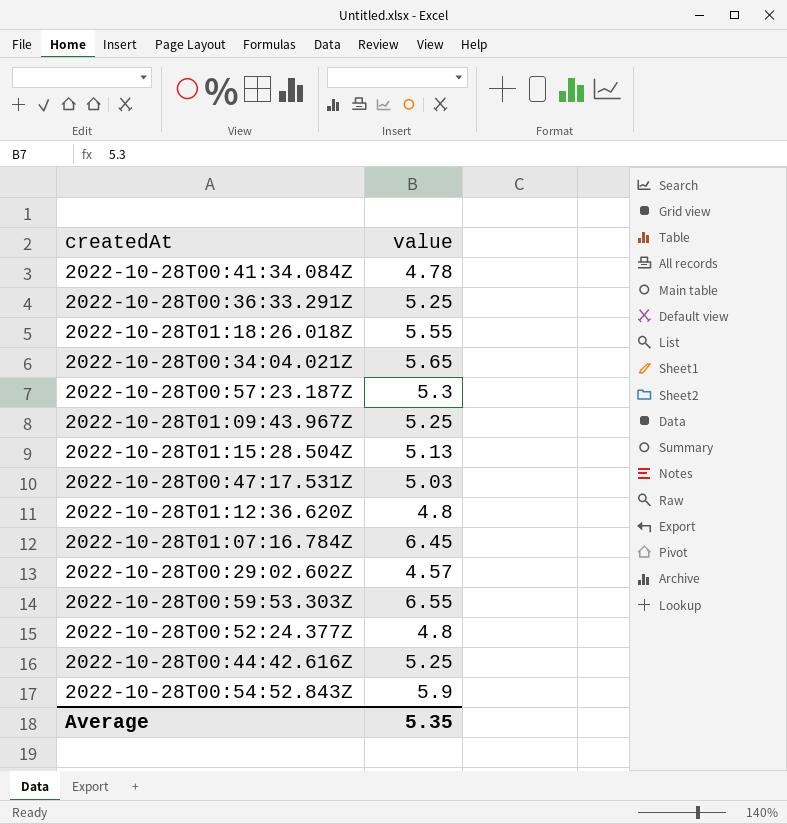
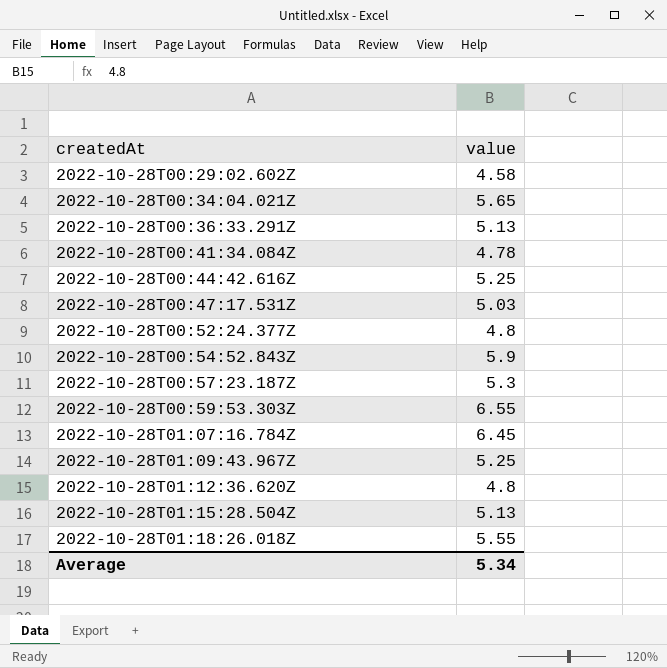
row order: none -> createdAt ascending
2022-10-28T00:29:02.602Z | value: 4.57 -> 4.58
2022-10-28T00:36:33.291Z | value: 5.25 -> 5.13
Average | value: 5.35 -> 5.34

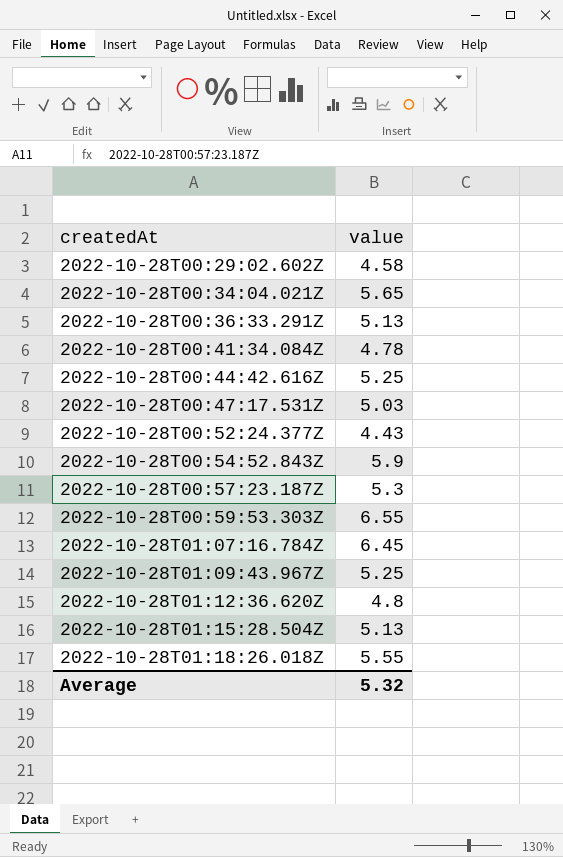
2022-10-28T00:52:24.377Z | value: 4.8 -> 4.43
Average | value: 5.34 -> 5.32

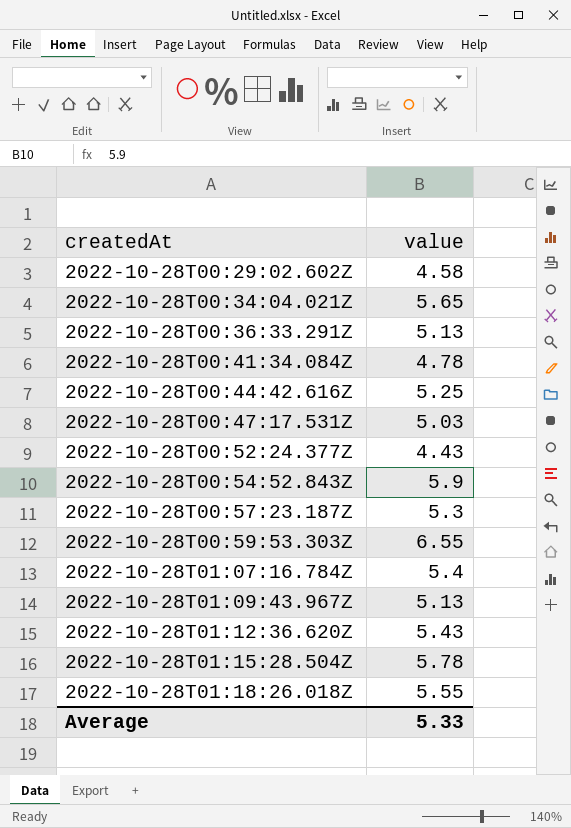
2022-10-28T01:07:16.784Z | value: 6.45 -> 5.4
2022-10-28T01:09:43.967Z | value: 5.25 -> 5.13
2022-10-28T01:12:36.620Z | value: 4.8 -> 5.43
2022-10-28T01:15:28.504Z | value: 5.13 -> 5.78
Average | value: 5.32 -> 5.33

